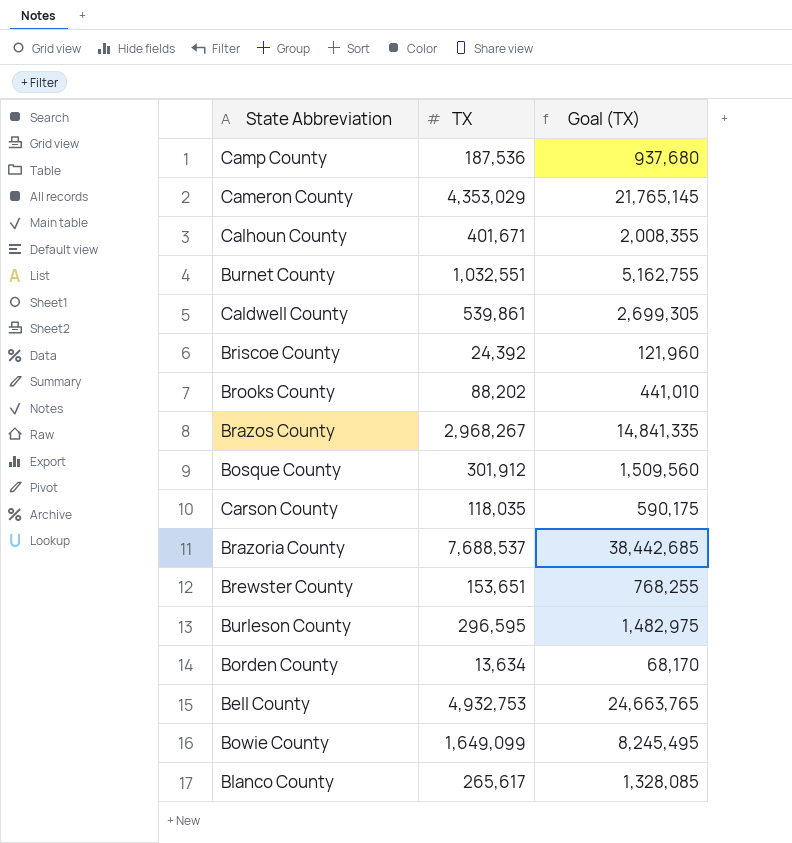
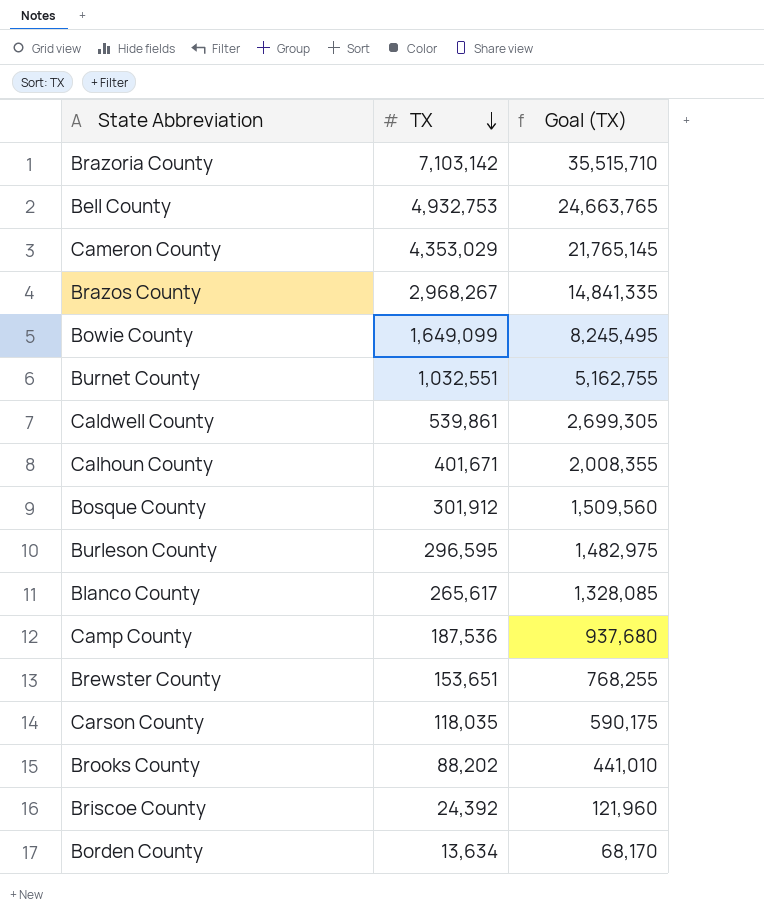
row order: none -> TX descending
Brazoria County | TX: 7,688,537 -> 7,103,142
Brazoria County | Goal (TX): 38,442,685 -> 35,515,710

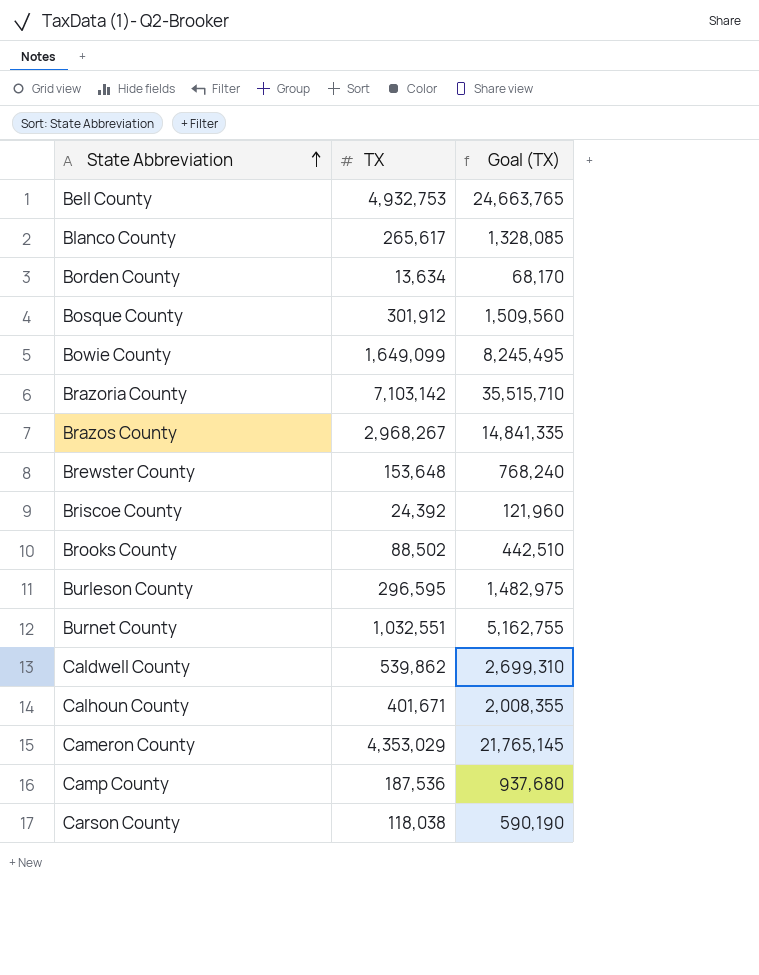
row order: TX descending -> State Abbreviation ascending
Brewster County | TX: 153,651 -> 153,648
Brewster County | Goal (TX): 768,255 -> 768,240
Brooks County | TX: 88,202 -> 88,502
Brooks County | Goal (TX): 441,010 -> 442,510
Caldwell County | TX: 539,861 -> 539,862
Caldwell County | Goal (TX): 2,699,305 -> 2,699,310
Carson County | TX: 118,035 -> 118,038
Carson County | Goal (TX): 590,175 -> 590,190

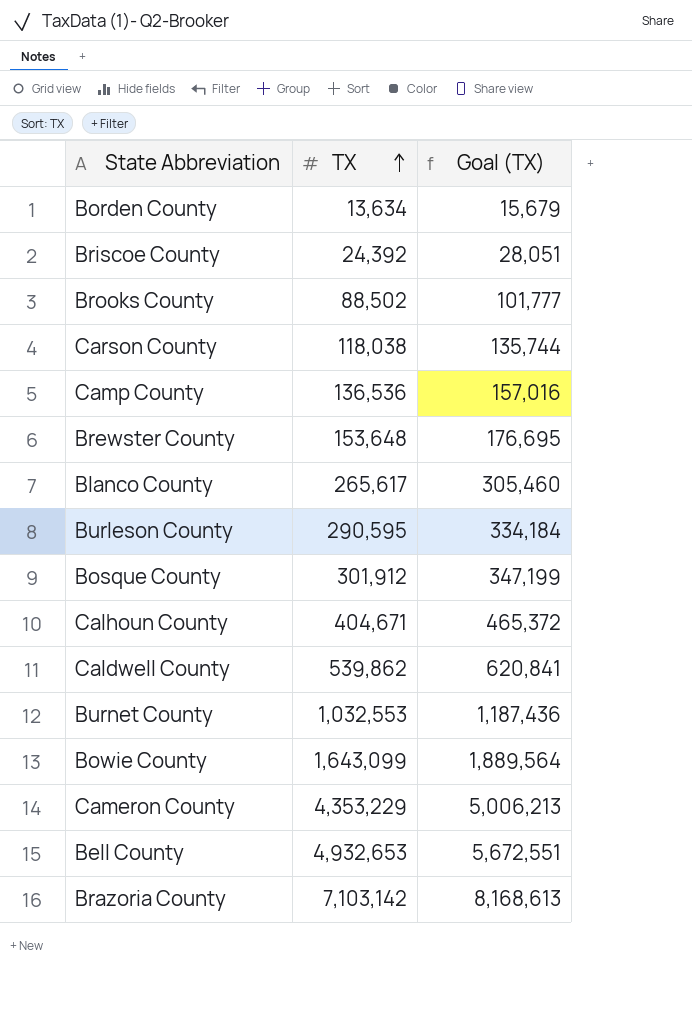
row order: State Abbreviation ascending -> TX ascending
column Goal (TX) | formula: [TX] * 5 -> [TX] * 1.15
row Brazos County: 2,968,267 | 14,841,335 -> none
Camp County | TX: 187,536 -> 136,536
Burleson County | TX: 296,595 -> 290,595
Calhoun County | TX: 401,671 -> 404,671
Burnet County | TX: 1,032,551 -> 1,032,553
Bowie County | TX: 1,649,099 -> 1,643,099
Cameron County | TX: 4,353,029 -> 4,353,229
Bell County | TX: 4,932,753 -> 4,932,653

